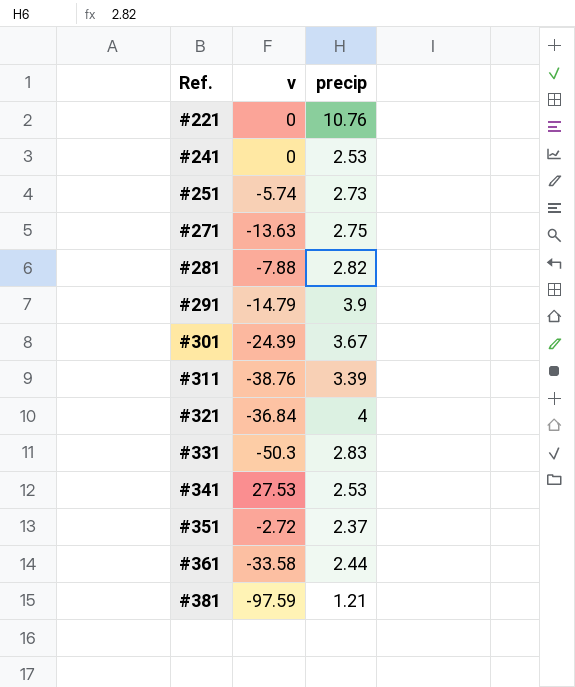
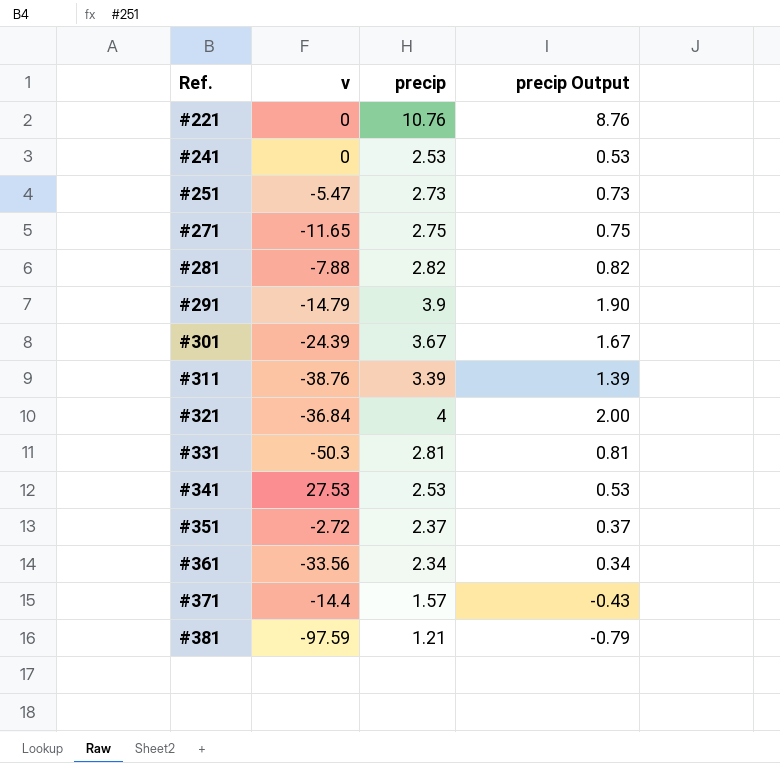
column precip Output | formula: none -> [precip] - 2
#251 | v: -5.74 -> -5.47
#271 | v: -13.63 -> -11.65
#331 | precip: 2.83 -> 2.81
#361 | v: -33.58 -> -33.56
#361 | precip: 2.44 -> 2.34
row #371: none -> -14.4 | 1.57 | -0.43

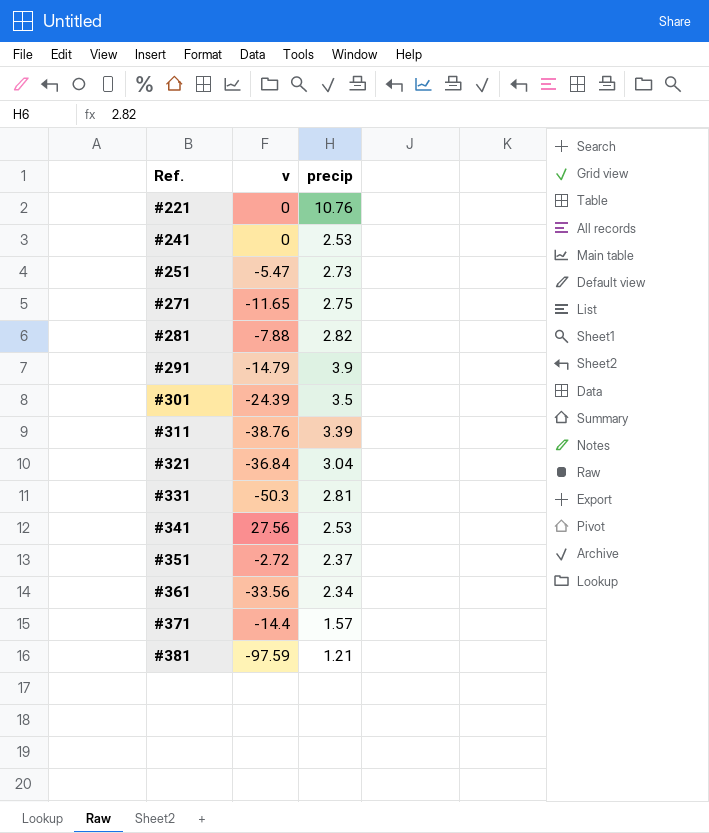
column precip Output | formula: [precip] - 2 -> none
#301 | precip: 3.67 -> 3.5
#321 | precip: 4 -> 3.04
#341 | v: 27.53 -> 27.56

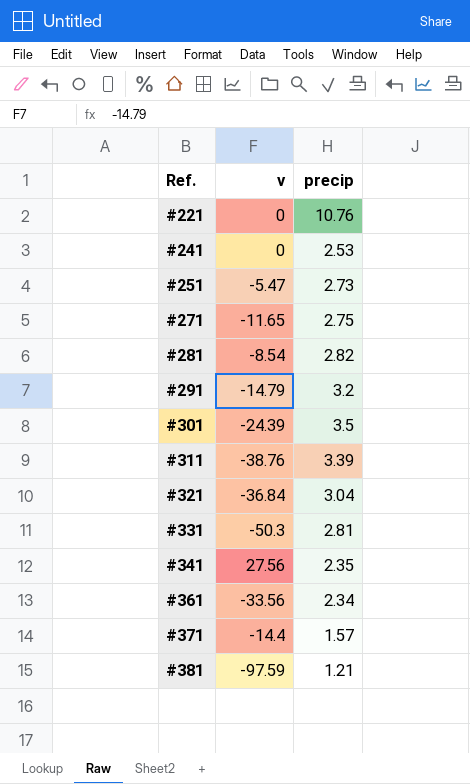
row #351: -2.72 | 2.37 -> none
#281 | v: -7.88 -> -8.54
#291 | precip: 3.9 -> 3.2
#341 | precip: 2.53 -> 2.35

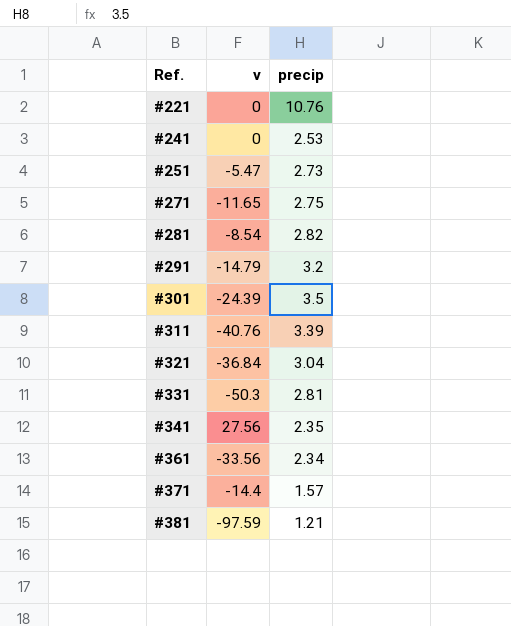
#311 | v: -38.76 -> -40.76

